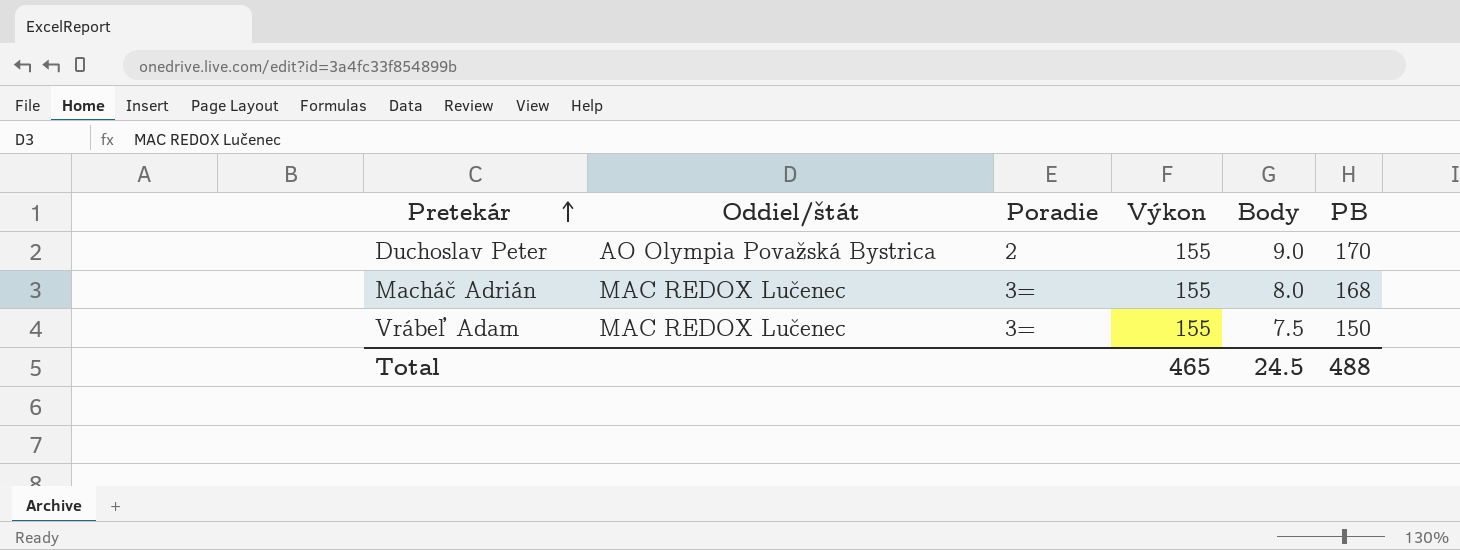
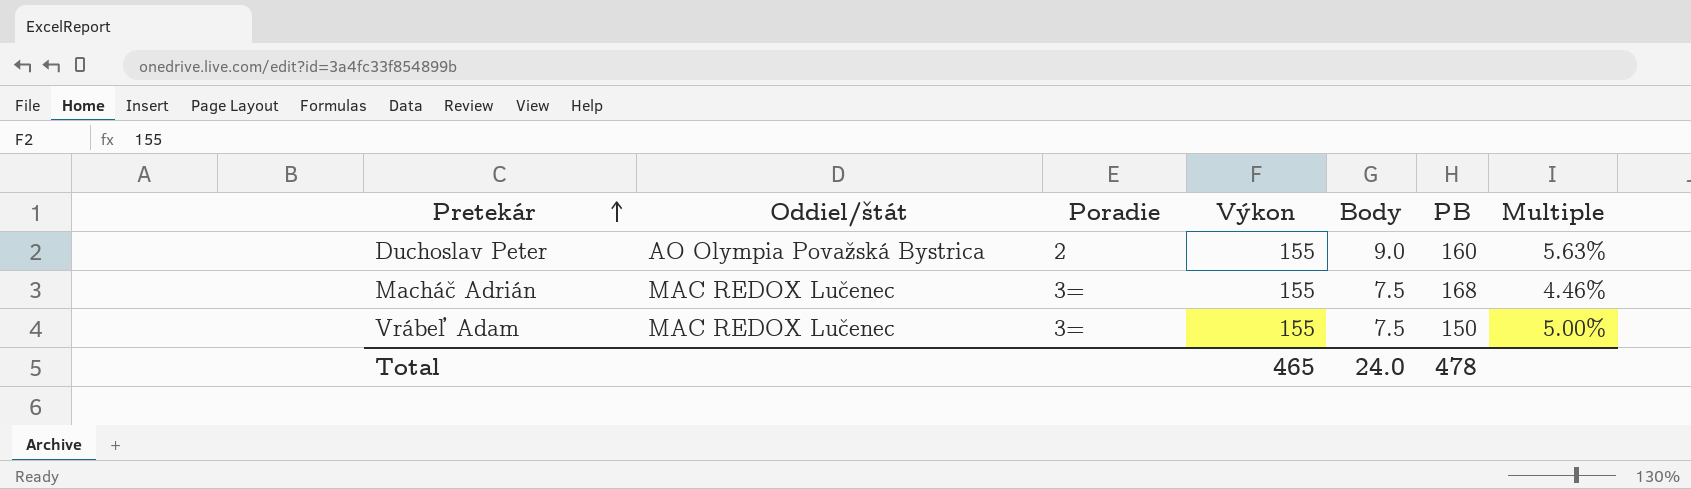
column Multiple | formula: none -> [Body] / [PB]
Duchoslav Peter | PB: 170 -> 160
Macháč Adrián | Body: 8.0 -> 7.5
Total | Body: 24.5 -> 24.0
Total | PB: 488 -> 478

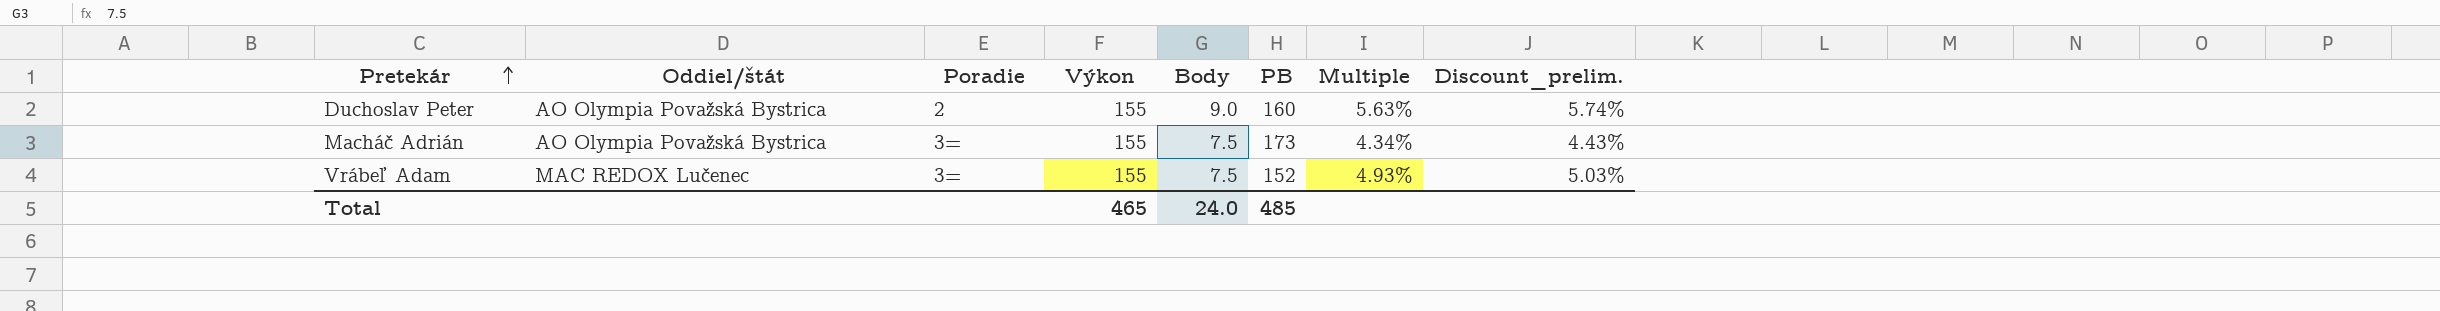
column Discount_prelim. | formula: none -> [Multiple] * 1.02
Macháč Adrián | Oddiel/štát: MAC REDOX Lučenec -> AO Olympia Považská Bystrica
Macháč Adrián | PB: 168 -> 173
Macháč Adrián | Multiple: 4.46% -> 4.34%
Vrábeľ Adam | PB: 150 -> 152
Vrábeľ Adam | Multiple: 5.00% -> 4.93%
Total | PB: 478 -> 485

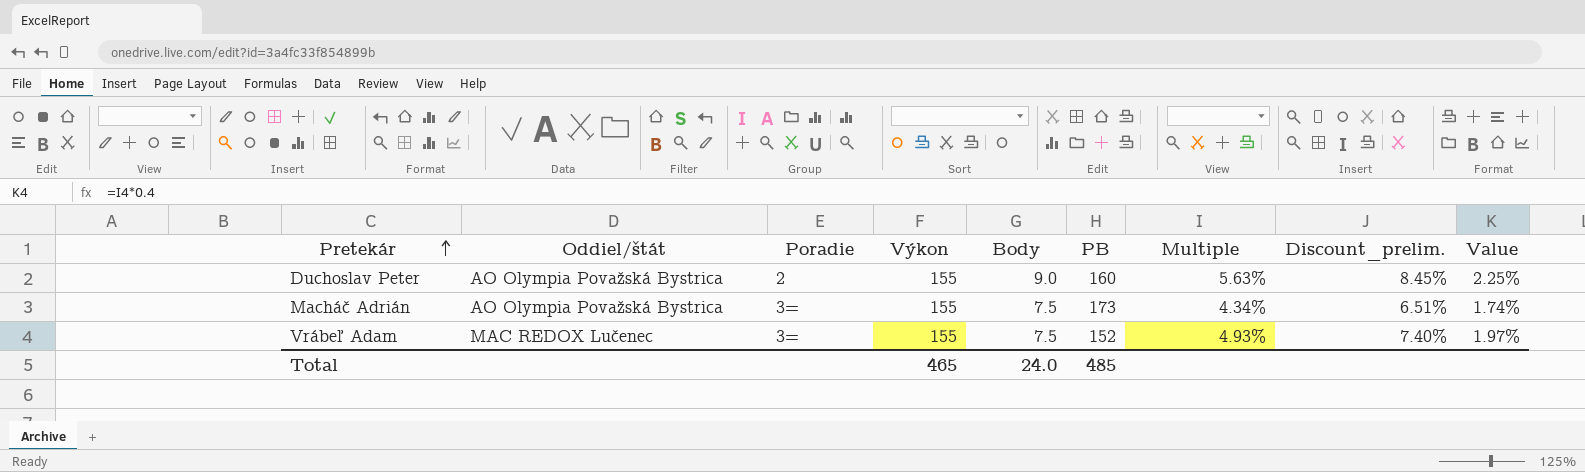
column Discount_prelim. | formula: [Multiple] * 1.02 -> [Multiple] * 1.5
column Value | formula: none -> [Multiple] * 0.4

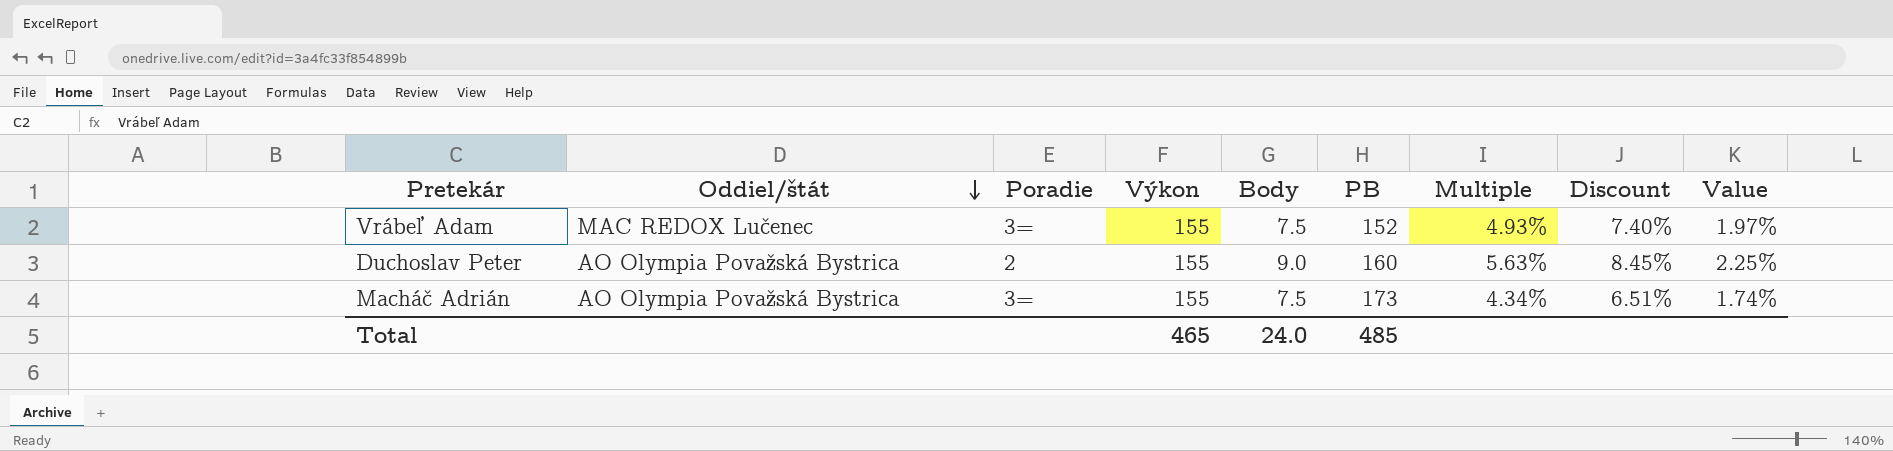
row order: Pretekár ascending -> Oddiel/štát descending
column name: Discount_prelim. -> Discount

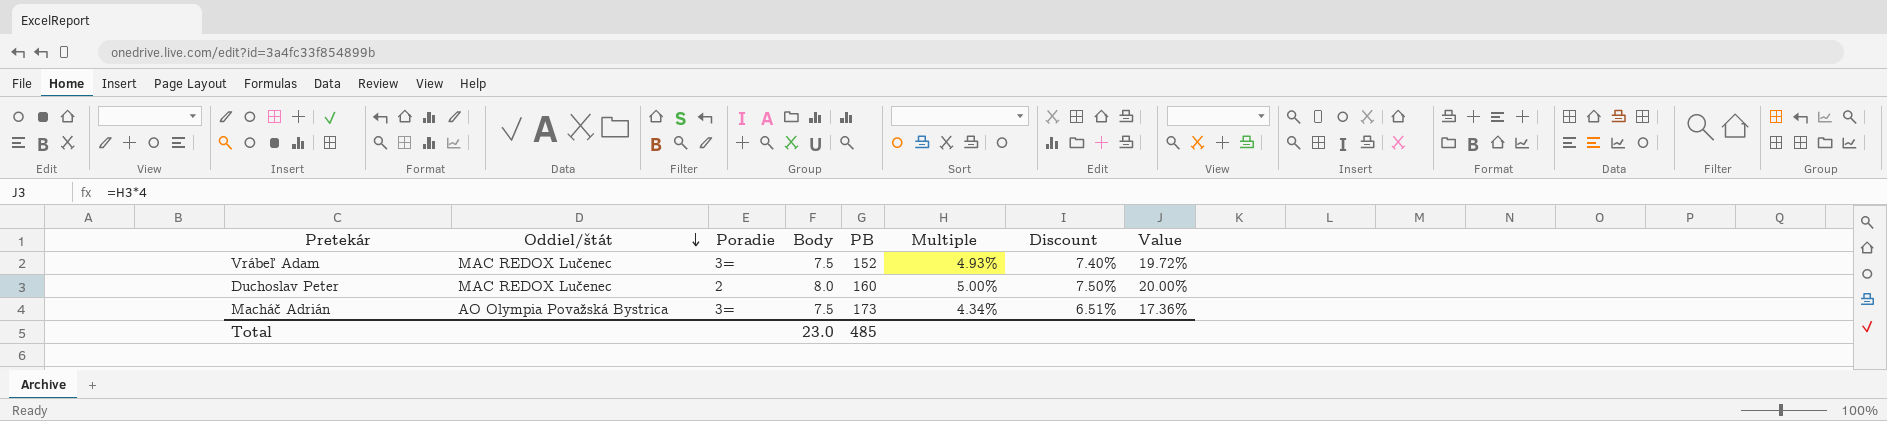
column Výkon | position: 4 -> none
column Value | formula: [Multiple] * 0.4 -> [Multiple] * 4
Duchoslav Peter | Oddiel/štát: AO Olympia Považská Bystrica -> MAC REDOX Lučenec
Duchoslav Peter | Body: 9.0 -> 8.0
Duchoslav Peter | Multiple: 5.63% -> 5.00%
Duchoslav Peter | Discount: 8.45% -> 7.50%
Total | Body: 24.0 -> 23.0

